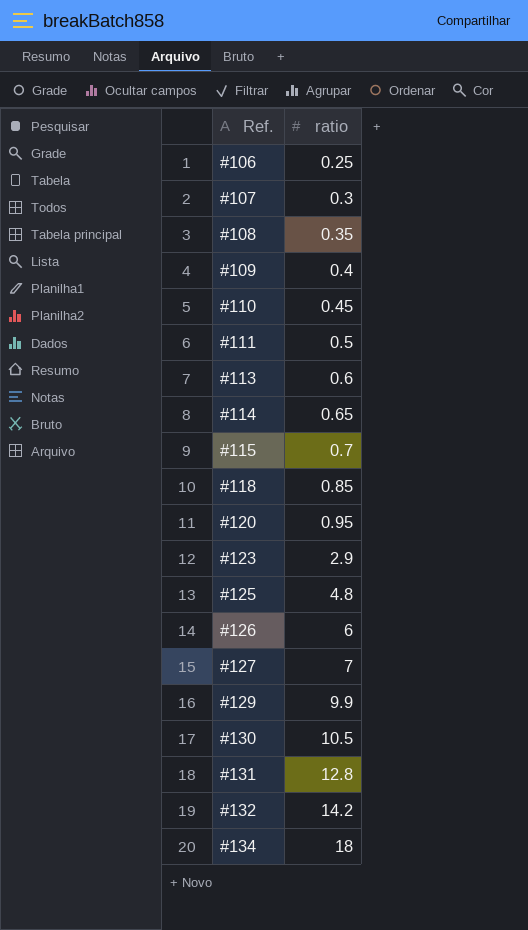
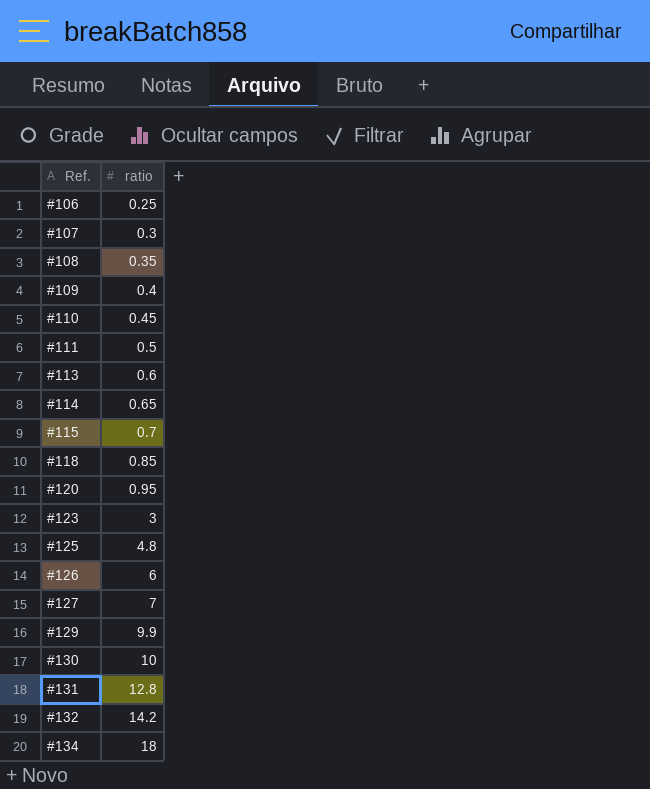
#123 | ratio: 2.9 -> 3
#130 | ratio: 10.5 -> 10

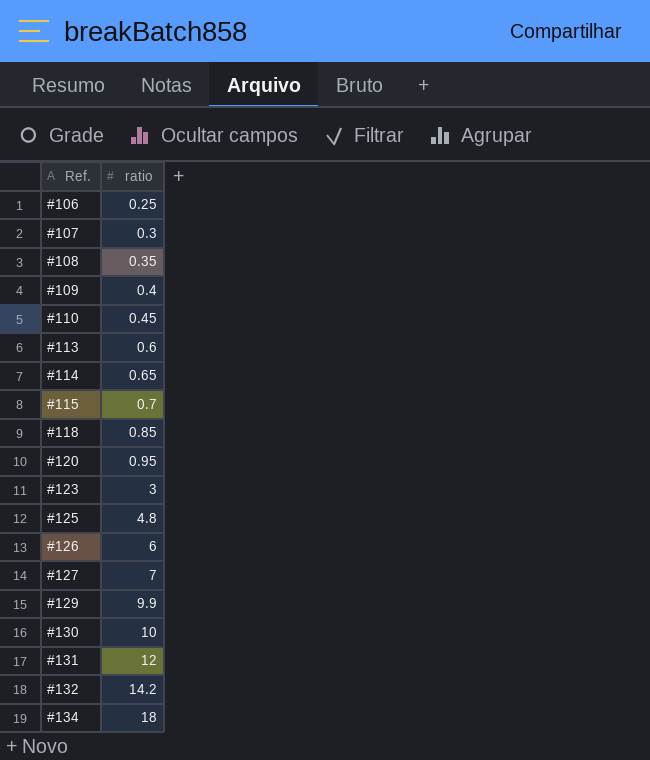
row #111: 0.5 -> none
#131 | ratio: 12.8 -> 12

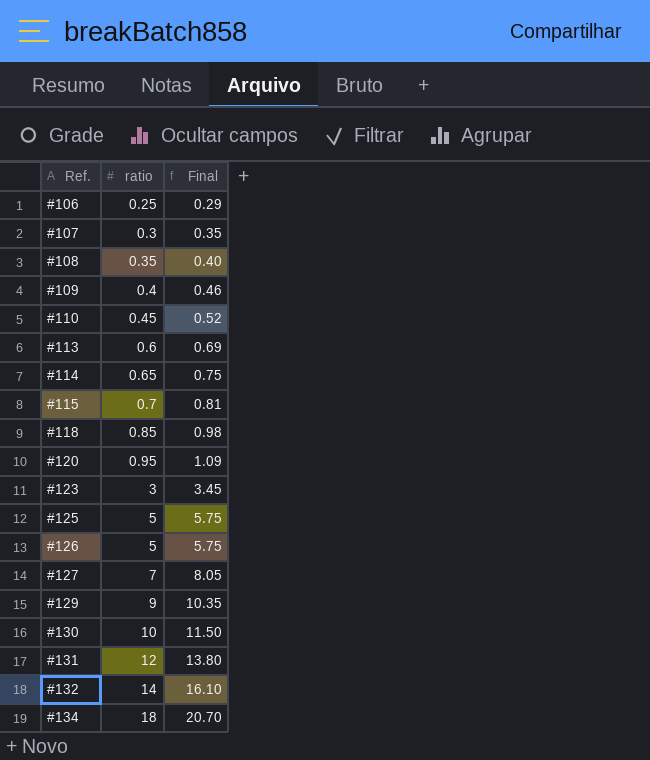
column Final | formula: none -> [ratio] * 1.15
#125 | ratio: 4.8 -> 5
#126 | ratio: 6 -> 5
#129 | ratio: 9.9 -> 9
#132 | ratio: 14.2 -> 14

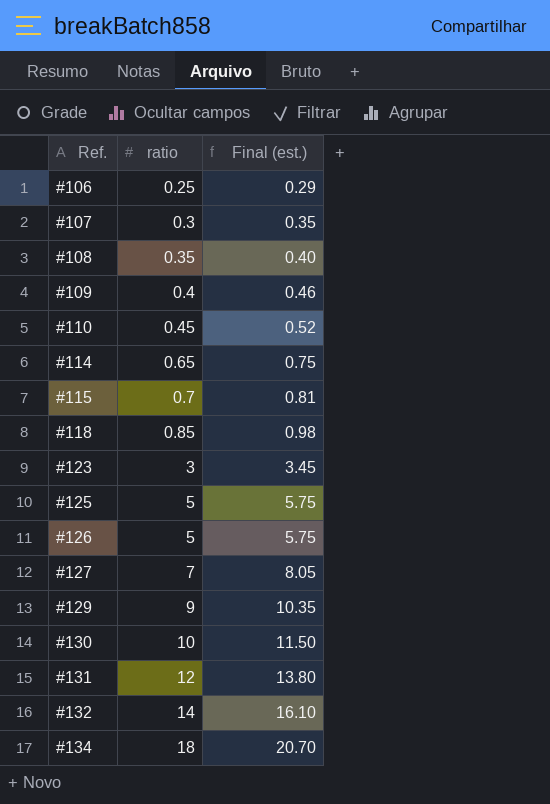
column name: Final -> Final (est.)
row #113: 0.6 | 0.69 -> none
row #120: 0.95 | 1.09 -> none

